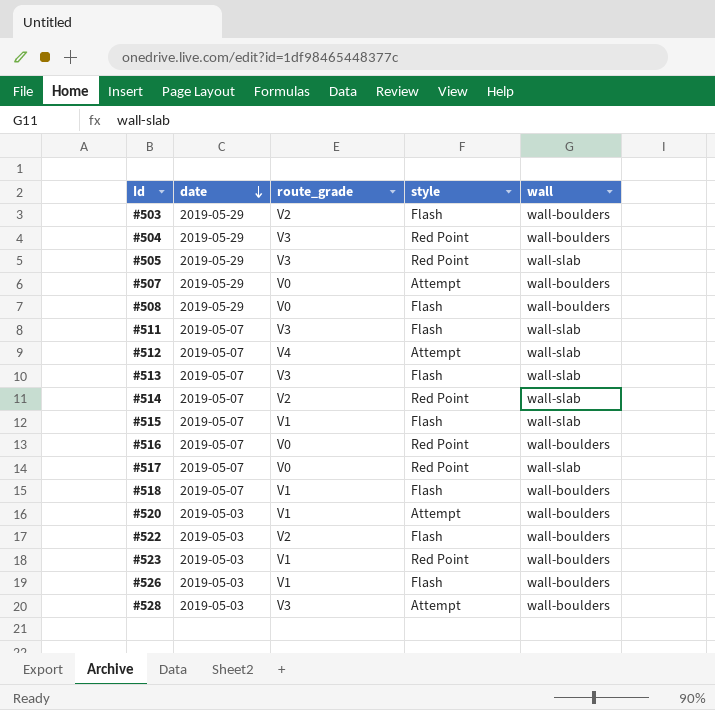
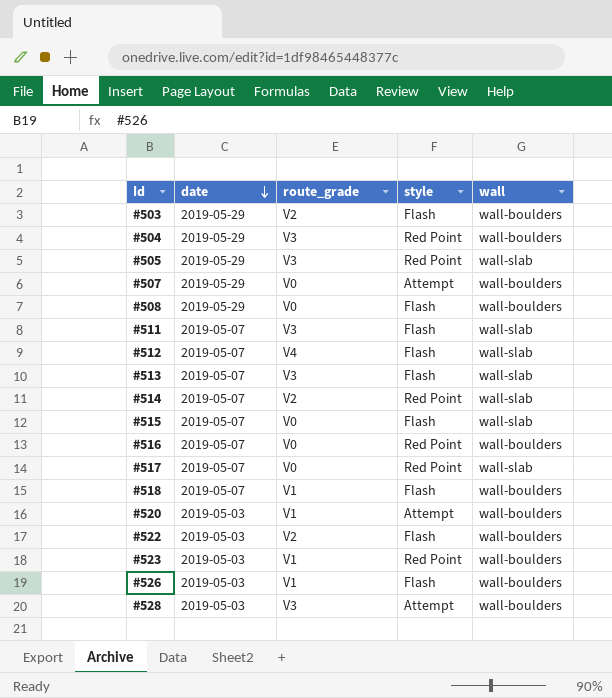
#512 | style: Attempt -> Flash
#515 | route_grade: V1 -> V0

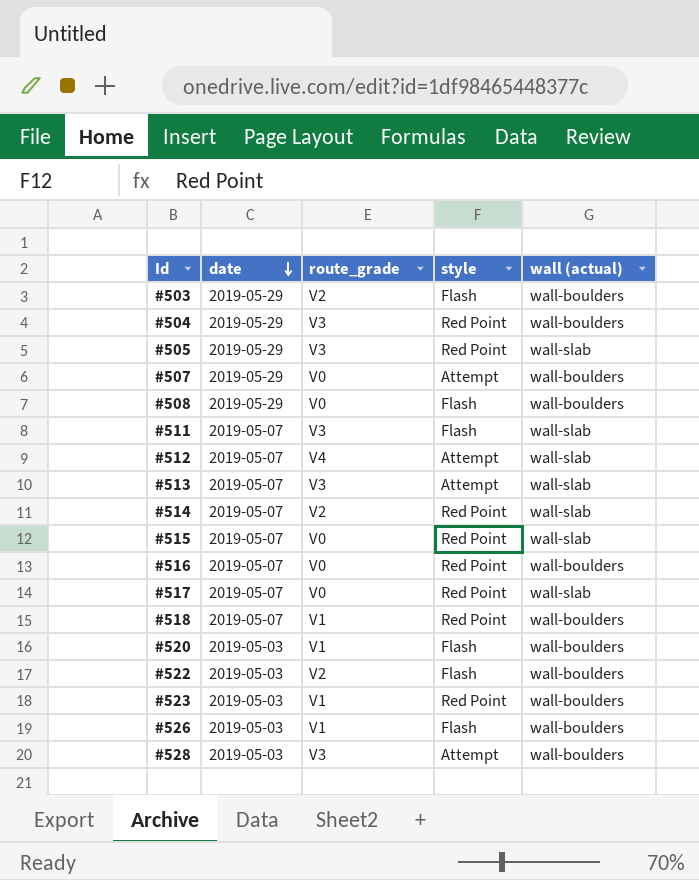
column name: wall -> wall (actual)
#512 | style: Flash -> Attempt
#513 | style: Flash -> Attempt
#515 | style: Flash -> Red Point
#518 | style: Flash -> Red Point
#520 | style: Attempt -> Flash

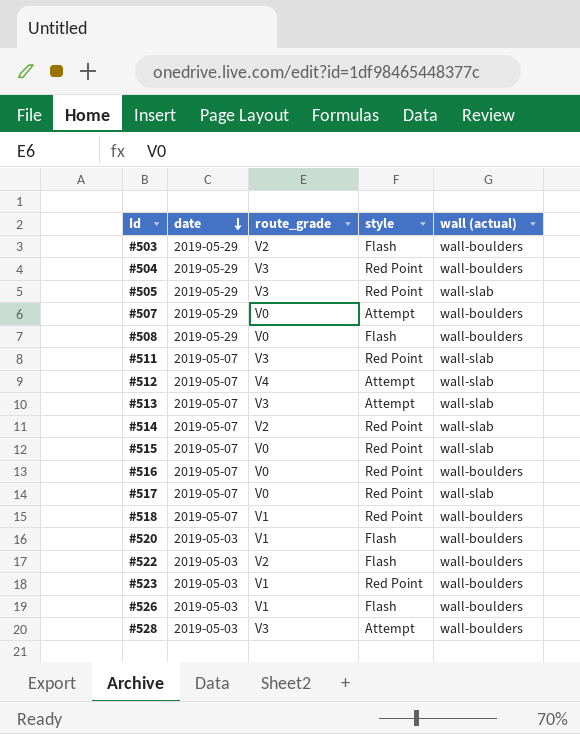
#511 | style: Flash -> Red Point

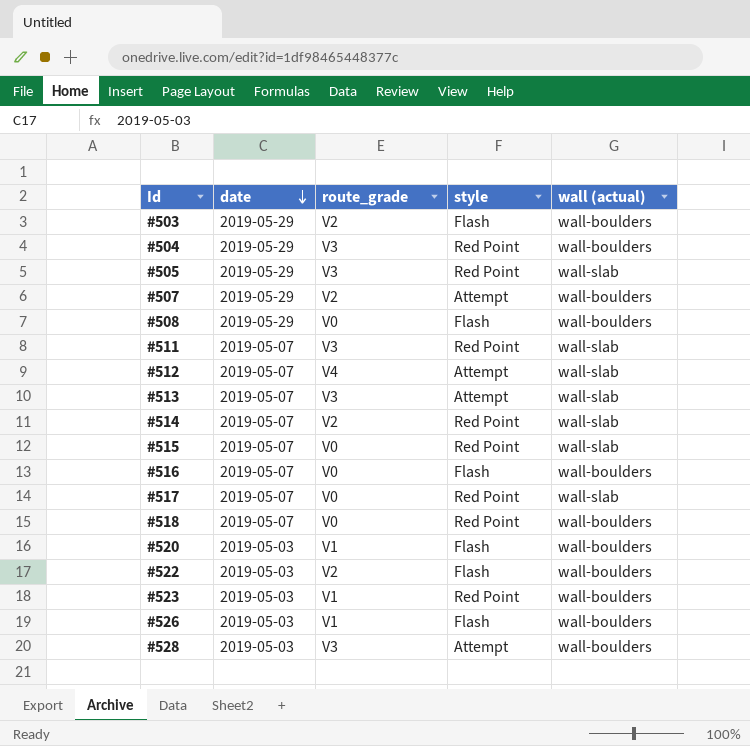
#507 | route_grade: V0 -> V2
#516 | style: Red Point -> Flash
#518 | route_grade: V1 -> V0

